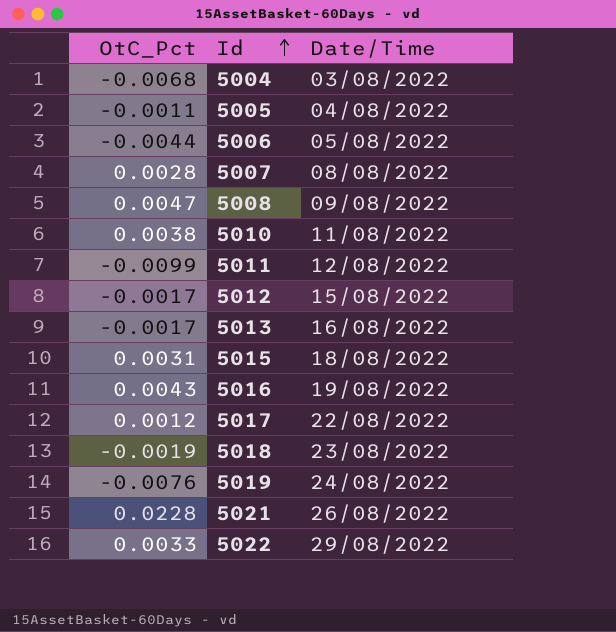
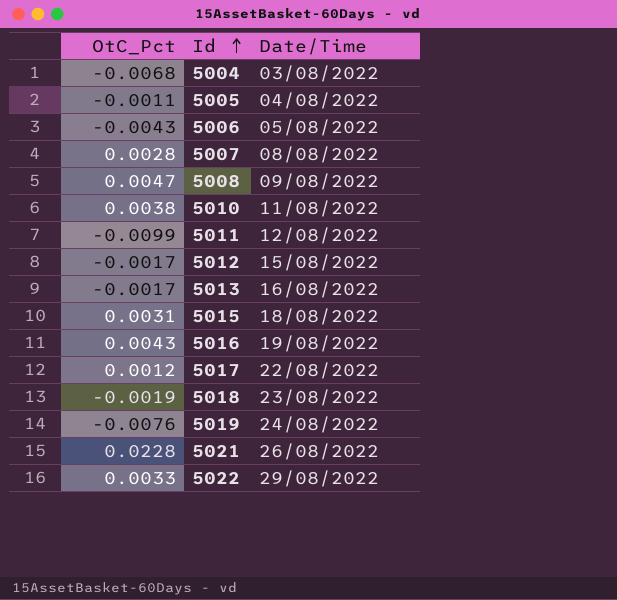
5006 | OtC_Pct: -0.0044 -> -0.0043

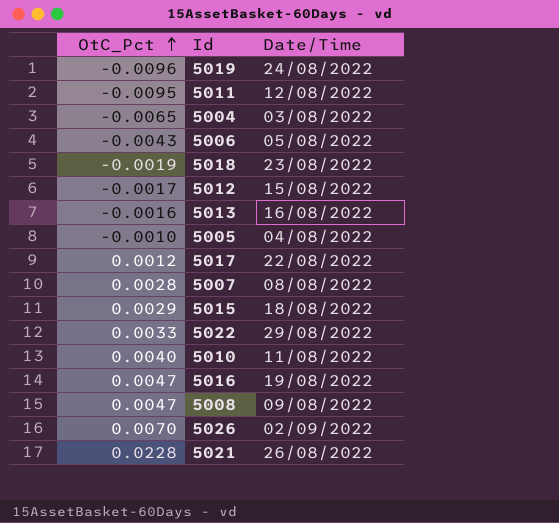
row order: Id ascending -> OtC_Pct ascending
5019 | OtC_Pct: -0.0076 -> -0.0096
5011 | OtC_Pct: -0.0099 -> -0.0095
5004 | OtC_Pct: -0.0068 -> -0.0065
5013 | OtC_Pct: -0.0017 -> -0.0016
5005 | OtC_Pct: -0.0011 -> -0.0010
5015 | OtC_Pct: 0.0031 -> 0.0029
5010 | OtC_Pct: 0.0038 -> 0.0040
5016 | OtC_Pct: 0.0043 -> 0.0047
row 5026: none -> 0.0070 | 02/09/2022

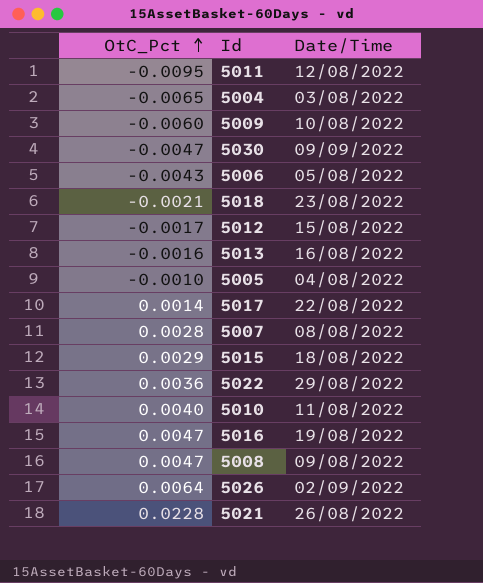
row 5019: -0.0096 | 24/08/2022 -> none
row 5009: none -> -0.0060 | 10/08/2022
row 5030: none -> -0.0047 | 09/09/2022
5018 | OtC_Pct: -0.0019 -> -0.0021
5017 | OtC_Pct: 0.0012 -> 0.0014
5022 | OtC_Pct: 0.0033 -> 0.0036
5026 | OtC_Pct: 0.0070 -> 0.0064

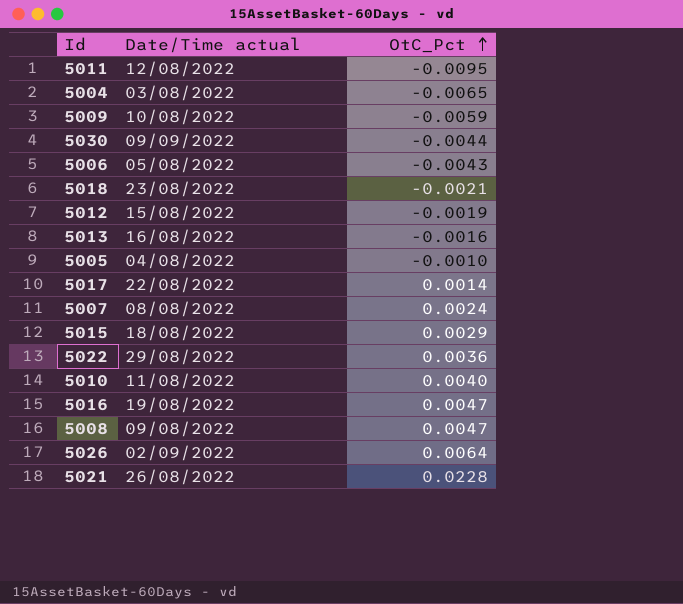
column name: Date/Time -> Date/Time actual
column OtC_Pct | position: 1 -> 3
5009 | OtC_Pct: -0.0060 -> -0.0059
5030 | OtC_Pct: -0.0047 -> -0.0044
5012 | OtC_Pct: -0.0017 -> -0.0019
5007 | OtC_Pct: 0.0028 -> 0.0024

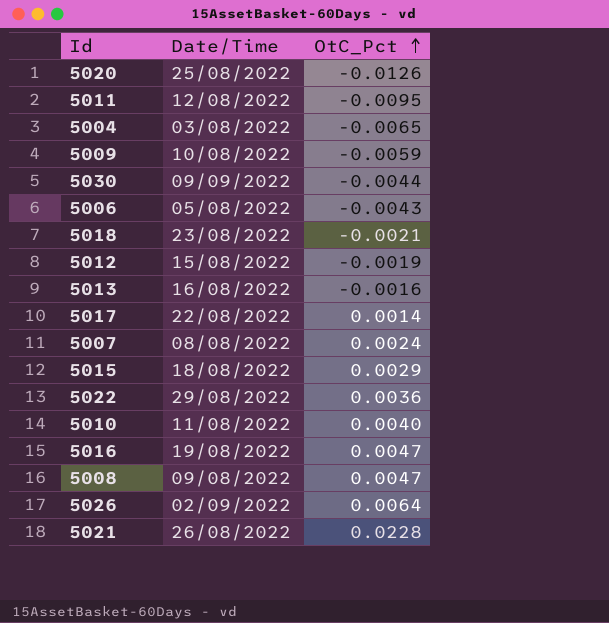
column name: Date/Time actual -> Date/Time
row 5005: 04/08/2022 | -0.0010 -> none
row 5020: none -> 25/08/2022 | -0.0126

